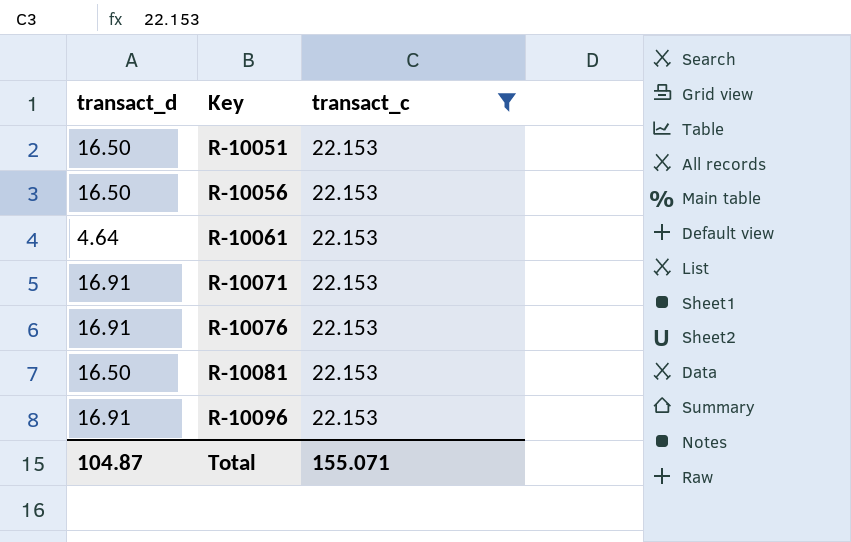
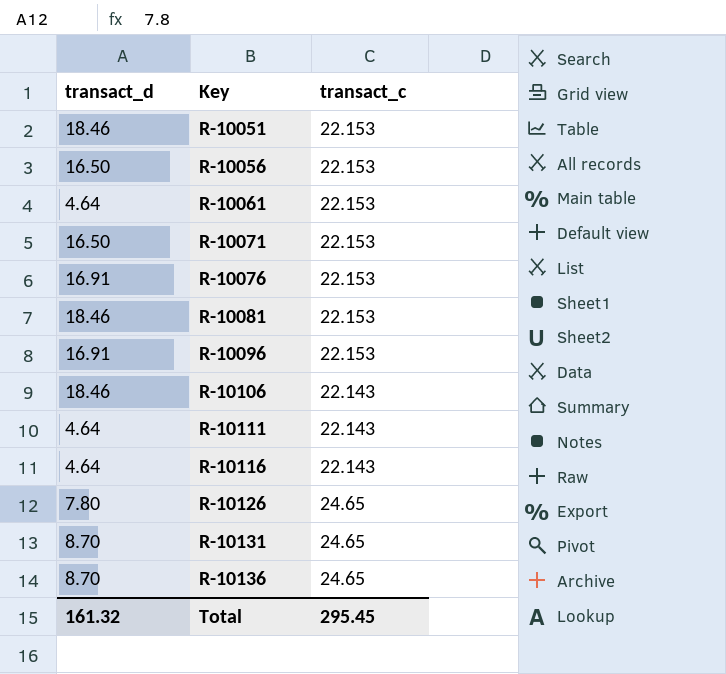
filter: transact_c = 22.153 -> none
R-10051 | transact_d: 16.50 -> 18.46
R-10071 | transact_d: 16.91 -> 16.50
R-10081 | transact_d: 16.50 -> 18.46
Total | transact_d: 104.87 -> 161.32
Total | transact_c: 155.071 -> 295.45

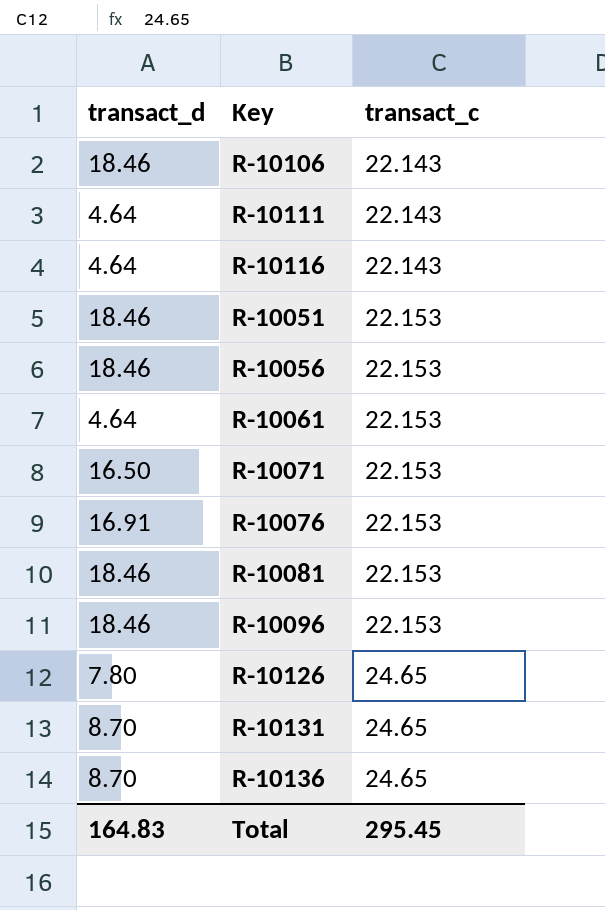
row order: Key ascending -> transact_c ascending
R-10056 | transact_d: 16.50 -> 18.46
R-10096 | transact_d: 16.91 -> 18.46
Total | transact_d: 161.32 -> 164.83

